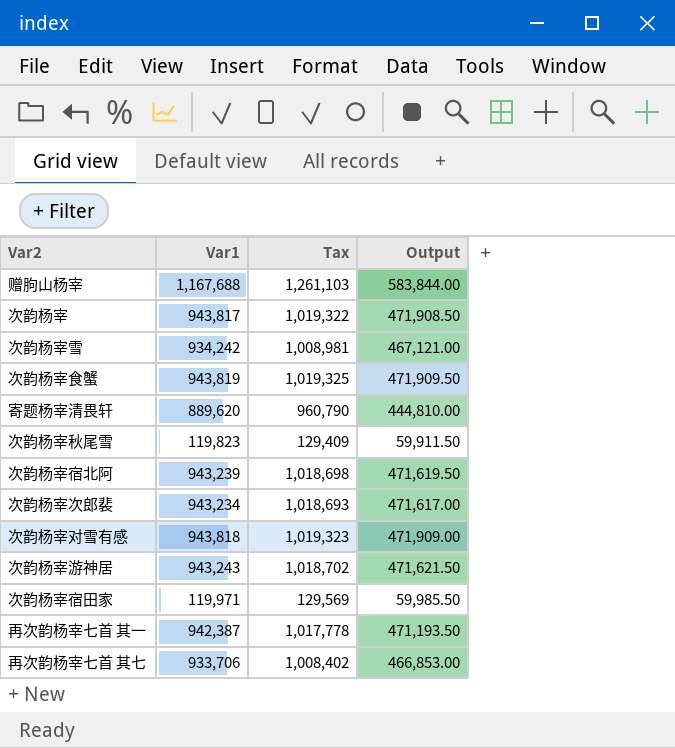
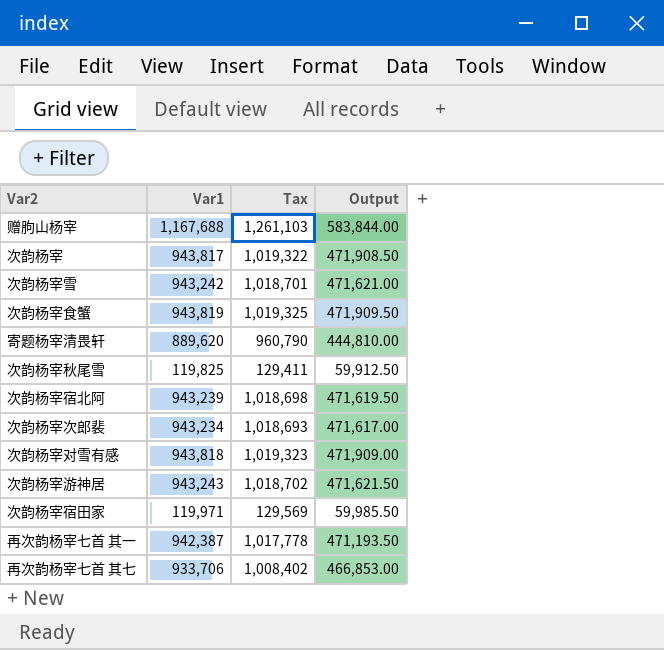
次韵杨宰雪 | Var1: 934,242 -> 943,242
次韵杨宰雪 | Tax: 1,008,981 -> 1,018,701
次韵杨宰雪 | Output: 467,121.00 -> 471,621.00
次韵杨宰秋尾雪 | Var1: 119,823 -> 119,825
次韵杨宰秋尾雪 | Tax: 129,409 -> 129,411
次韵杨宰秋尾雪 | Output: 59,911.50 -> 59,912.50

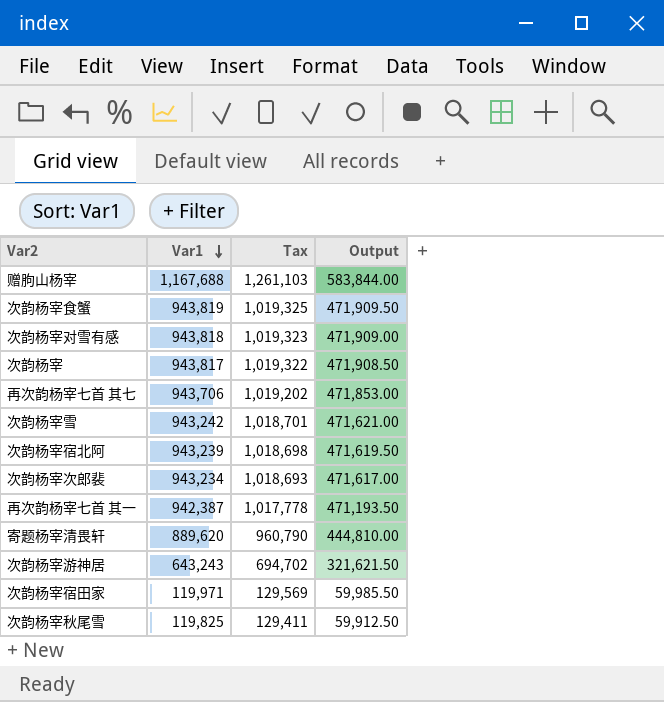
row order: none -> Var1 descending
再次韵杨宰七首 其七 | Var1: 933,706 -> 943,706
再次韵杨宰七首 其七 | Tax: 1,008,402 -> 1,019,202
再次韵杨宰七首 其七 | Output: 466,853.00 -> 471,853.00
次韵杨宰游神居 | Var1: 943,243 -> 643,243
次韵杨宰游神居 | Tax: 1,018,702 -> 694,702
次韵杨宰游神居 | Output: 471,621.50 -> 321,621.50

